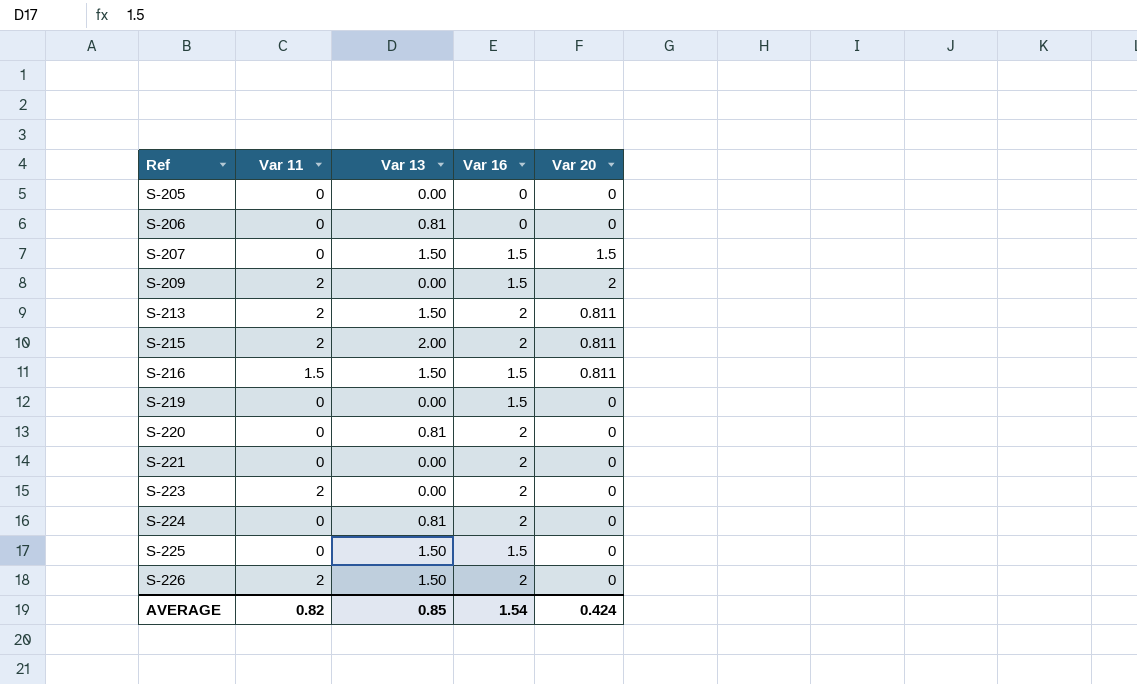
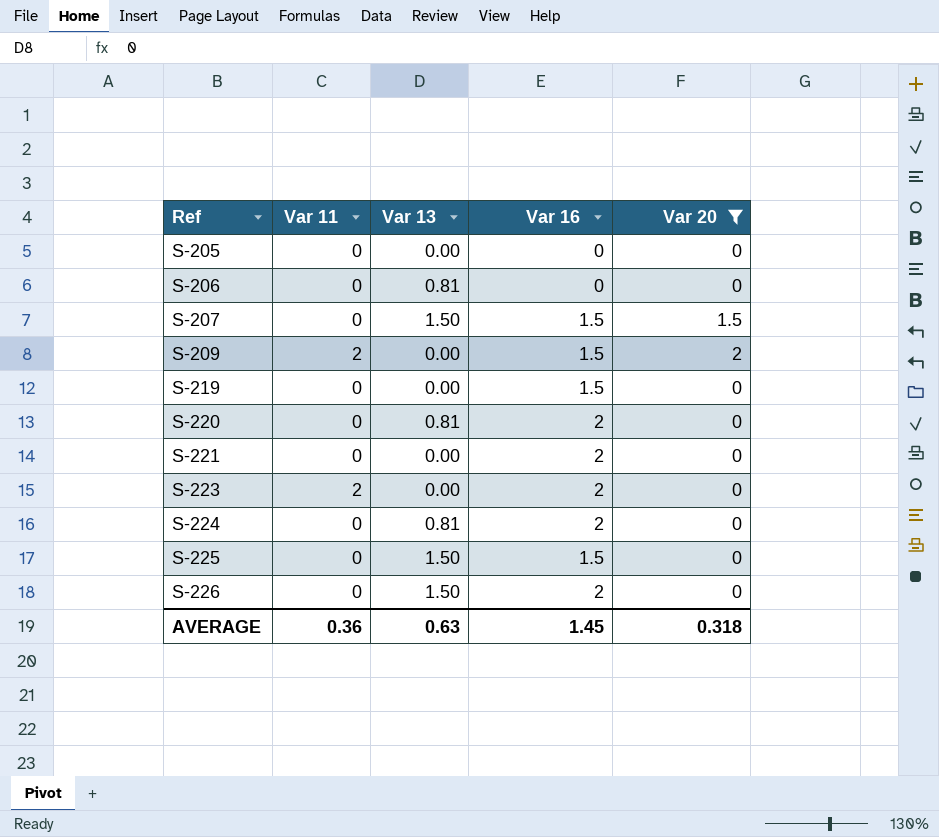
filter: none -> Var 20 != 0.811
S-226 | Var 11: 2 -> 0
AVERAGE | Var 11: 0.82 -> 0.36
AVERAGE | Var 13: 0.85 -> 0.63
AVERAGE | Var 16: 1.54 -> 1.45
AVERAGE | Var 20: 0.424 -> 0.318

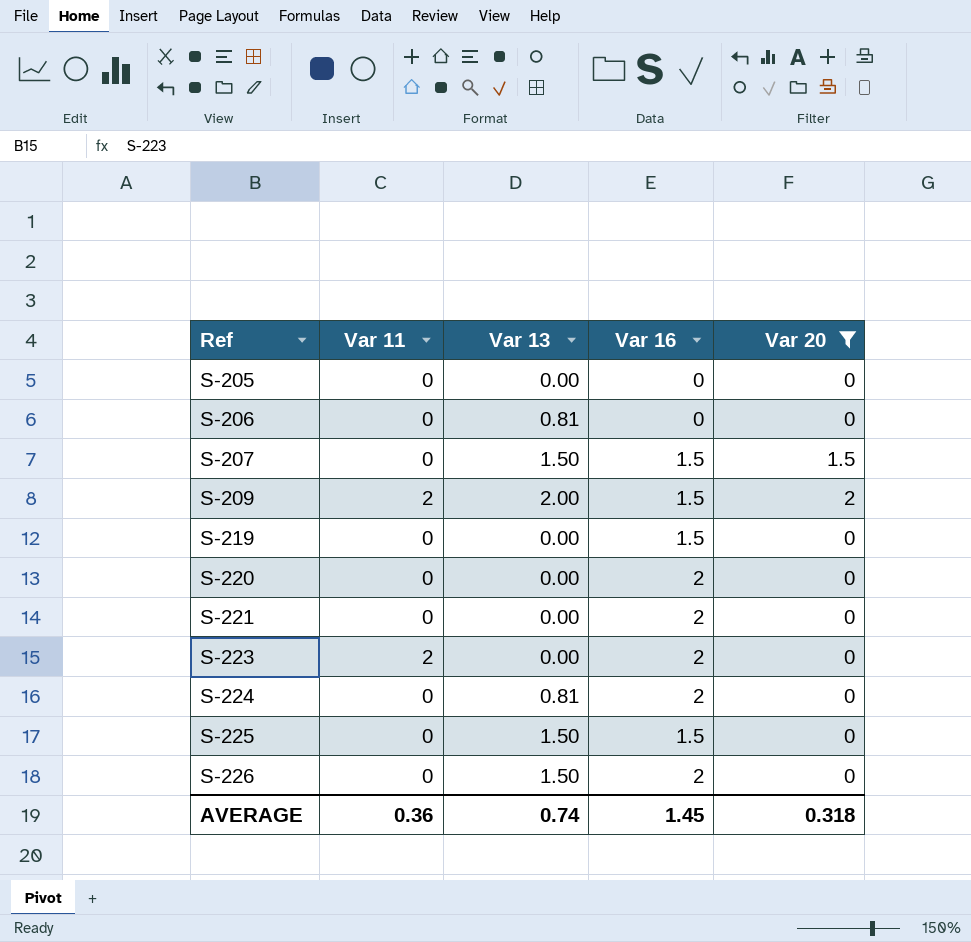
S-209 | Var 13: 0.00 -> 2.00
S-220 | Var 13: 0.81 -> 0.00
AVERAGE | Var 13: 0.63 -> 0.74

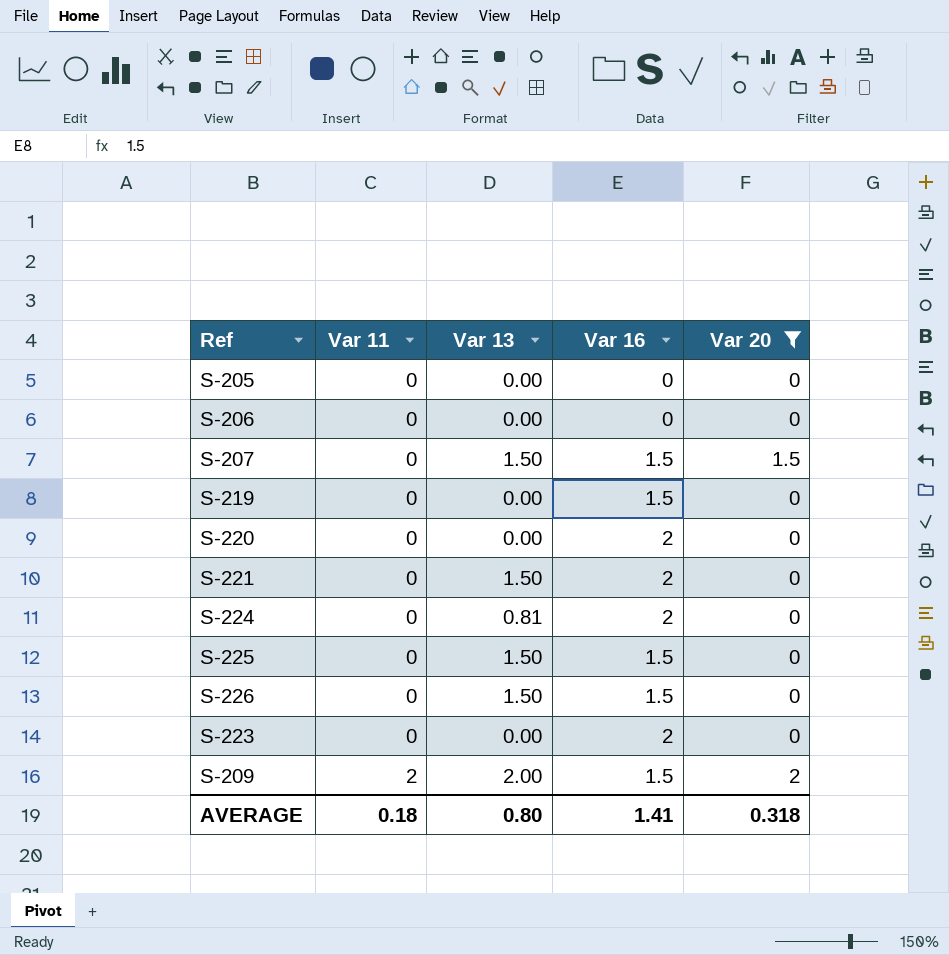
row order: Ref ascending -> Var 11 ascending
S-206 | Var 13: 0.81 -> 0.00
S-221 | Var 13: 0.00 -> 1.50
S-226 | Var 16: 2 -> 1.5
S-223 | Var 11: 2 -> 0
AVERAGE | Var 11: 0.36 -> 0.18
AVERAGE | Var 13: 0.74 -> 0.80
AVERAGE | Var 16: 1.45 -> 1.41

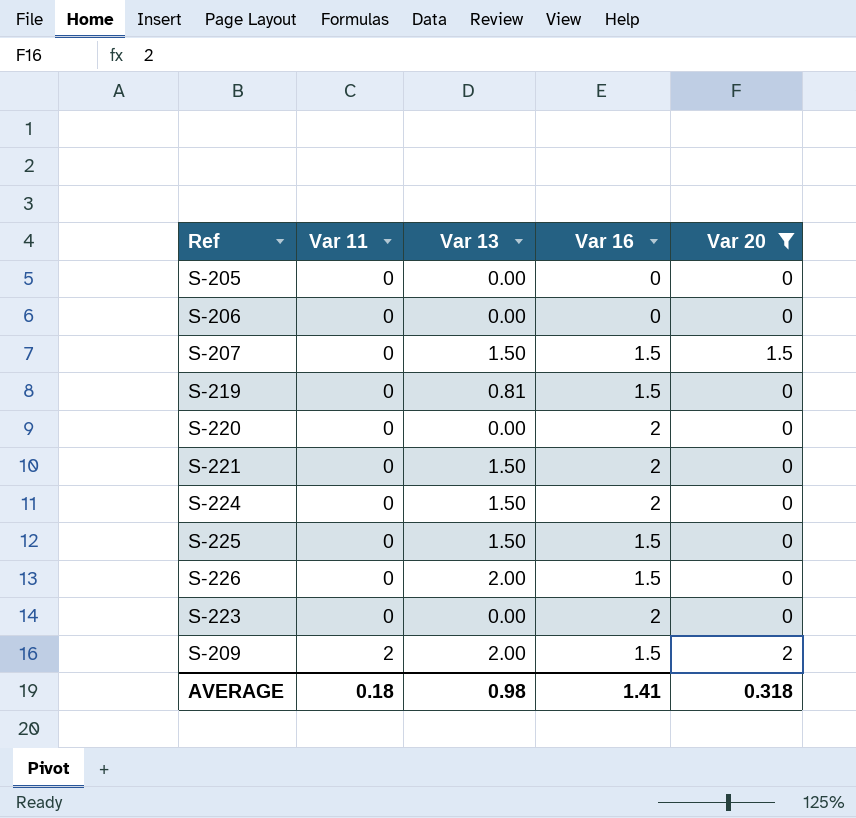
S-219 | Var 13: 0.00 -> 0.81
S-224 | Var 13: 0.81 -> 1.50
S-226 | Var 13: 1.50 -> 2.00
AVERAGE | Var 13: 0.80 -> 0.98

